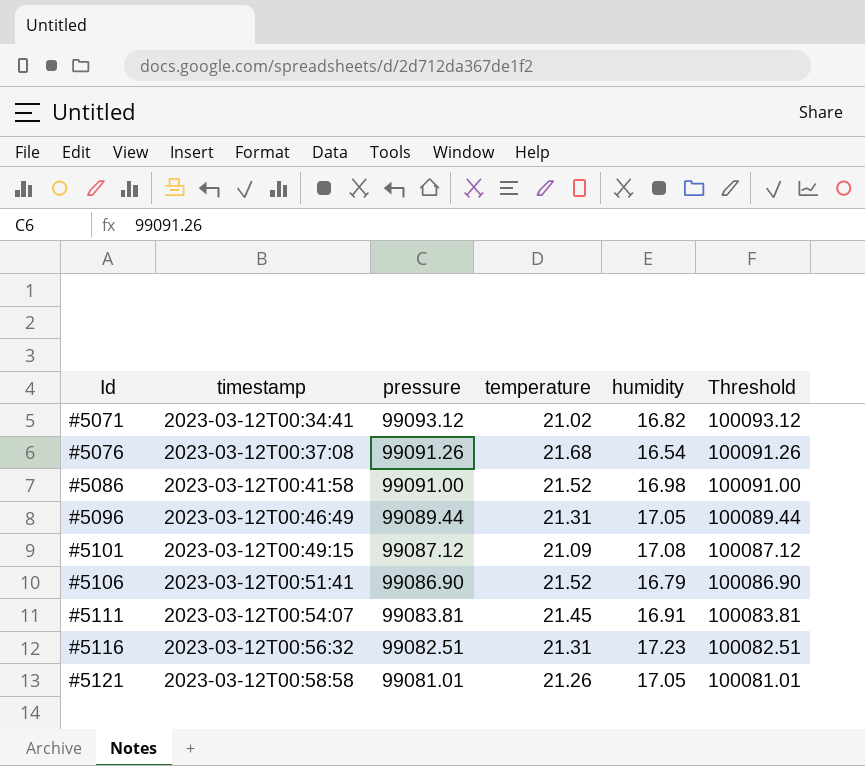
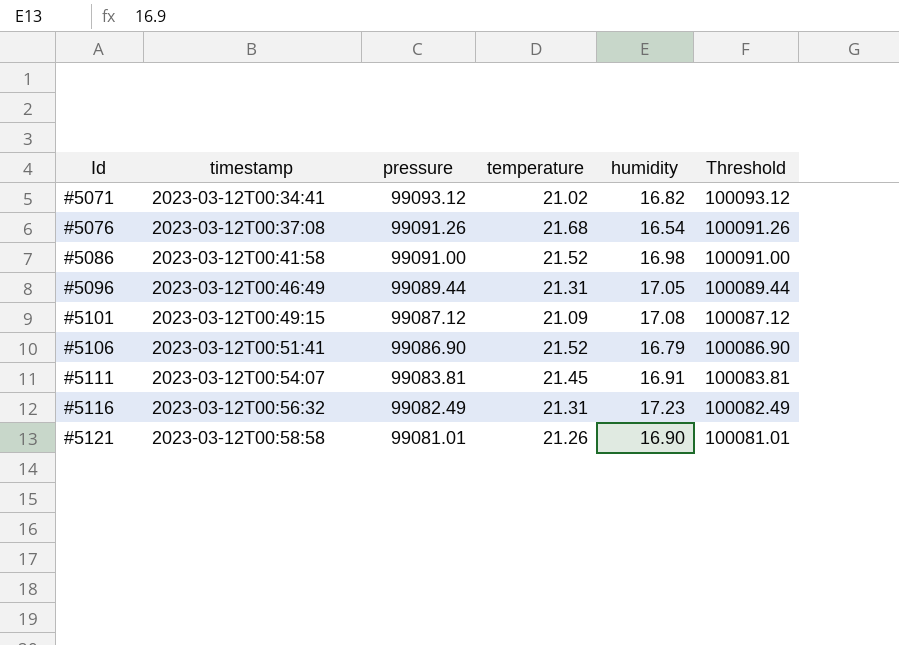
#5116 | pressure: 99082.51 -> 99082.49
#5116 | Threshold: 100082.51 -> 100082.49
#5121 | humidity: 17.05 -> 16.90

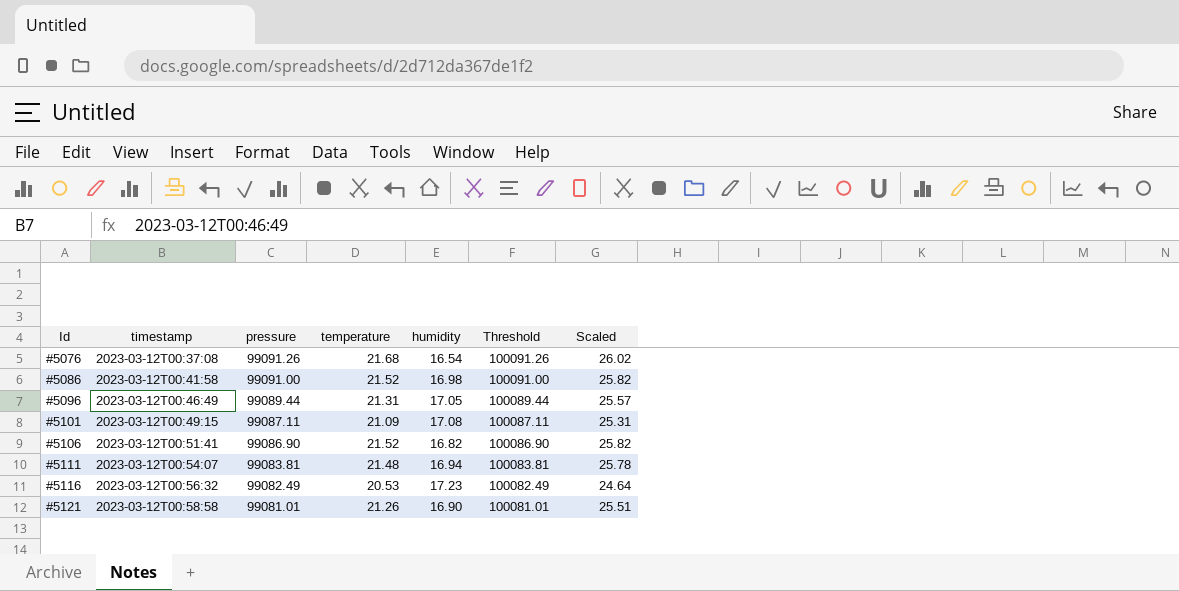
column Scaled | formula: none -> [temperature] * 1.2
row #5071: 2023-03-12T00:34:41 | 99093.12 | 21.02 | 16.82 | 100093.12 -> none
#5101 | pressure: 99087.12 -> 99087.11
#5101 | Threshold: 100087.12 -> 100087.11
#5106 | humidity: 16.79 -> 16.82
#5111 | temperature: 21.45 -> 21.48
#5111 | humidity: 16.91 -> 16.94
#5116 | temperature: 21.31 -> 20.53

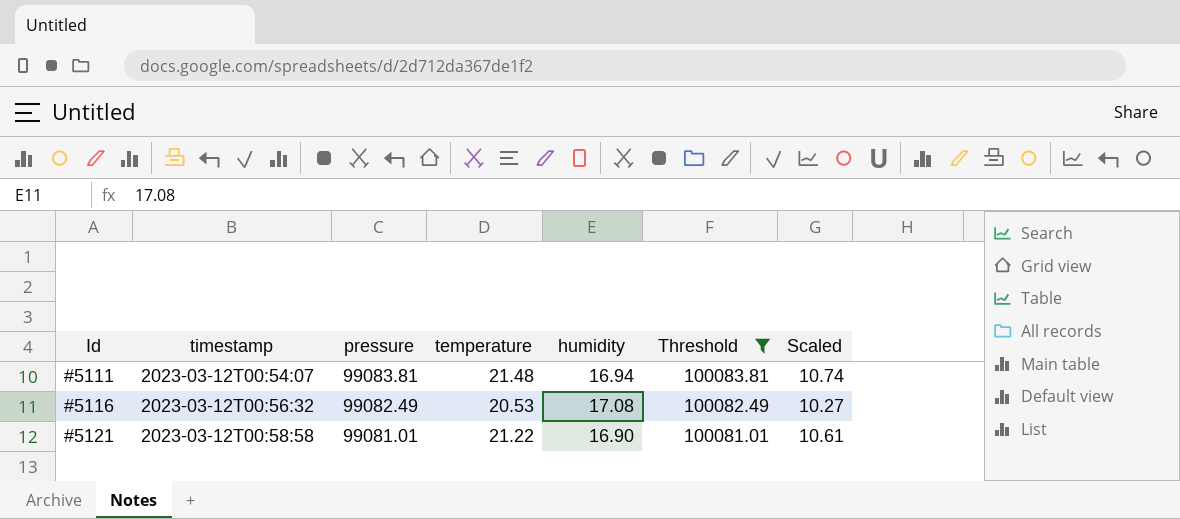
filter: none -> Threshold <= 100083.81
column Scaled | formula: [temperature] * 1.2 -> [temperature] * 0.5
#5116 | humidity: 17.23 -> 17.08
#5121 | temperature: 21.26 -> 21.22

